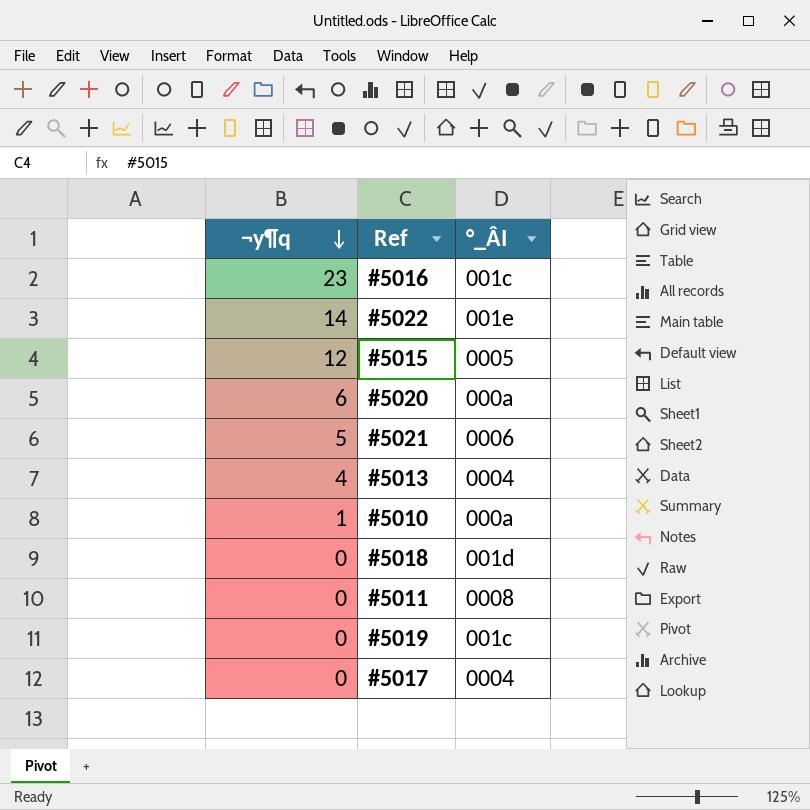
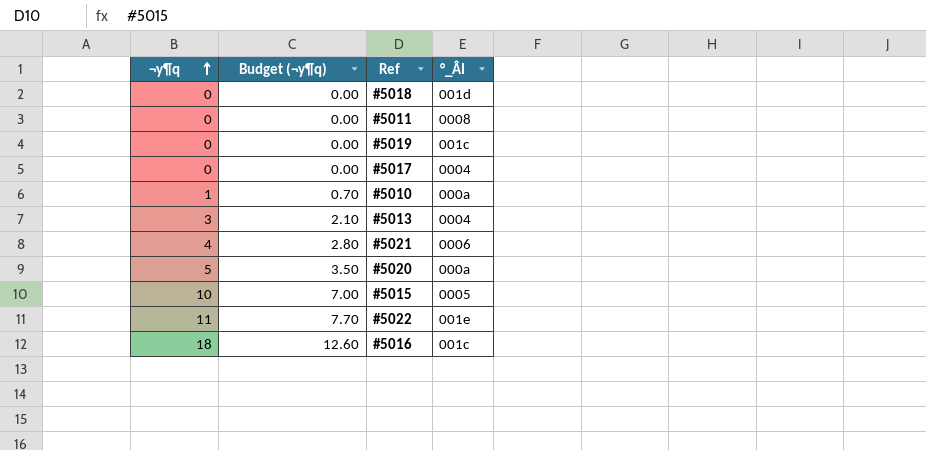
row order: ¬y¶q descending -> ¬y¶q ascending
column Budget (¬y¶q) | formula: none -> [¬y¶q] * 0.7
#5013 | ¬y¶q: 4 -> 3
#5021 | ¬y¶q: 5 -> 4
#5020 | ¬y¶q: 6 -> 5
#5015 | ¬y¶q: 12 -> 10
#5022 | ¬y¶q: 14 -> 11
#5016 | ¬y¶q: 23 -> 18

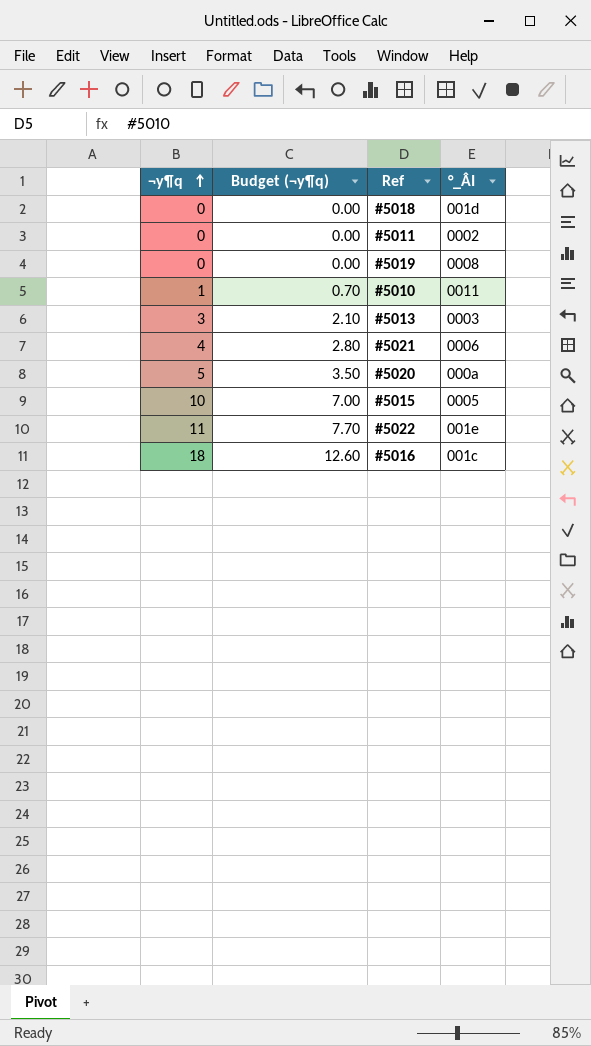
row #5017: 0 | 0.00 | 0004 -> none
#5011 | °_ÂI: 0008 -> 0002
#5019 | °_ÂI: 001c -> 0008
#5010 | °_ÂI: 000a -> 0011
#5013 | °_ÂI: 0004 -> 0003

